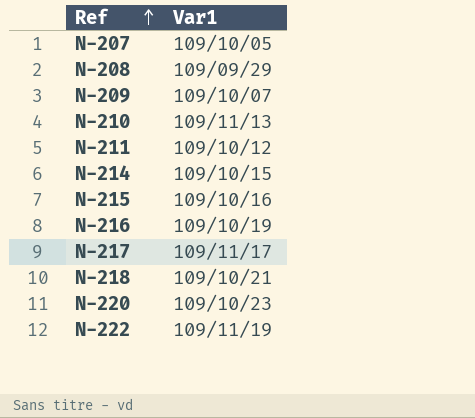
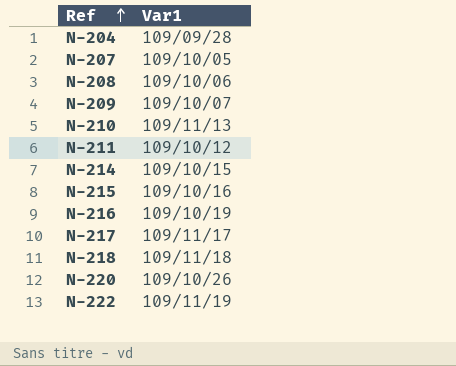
row N-204: none -> 109/09/28
N-208 | Var1: 109/09/29 -> 109/10/06
N-218 | Var1: 109/10/21 -> 109/11/18
N-220 | Var1: 109/10/23 -> 109/10/26

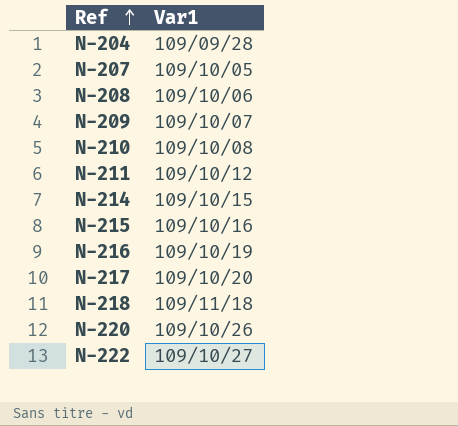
N-210 | Var1: 109/11/13 -> 109/10/08
N-217 | Var1: 109/11/17 -> 109/10/20
N-222 | Var1: 109/11/19 -> 109/10/27

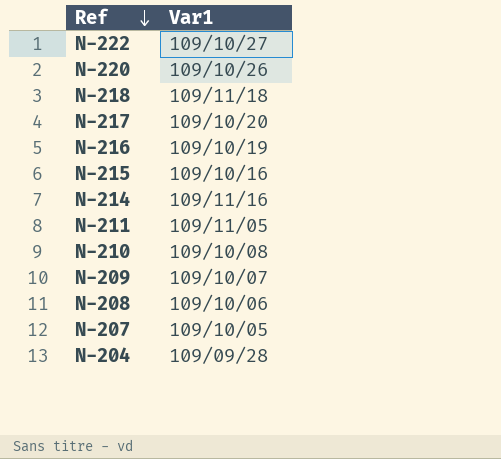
row order: Ref ascending -> Ref descending
N-214 | Var1: 109/10/15 -> 109/11/16
N-211 | Var1: 109/10/12 -> 109/11/05

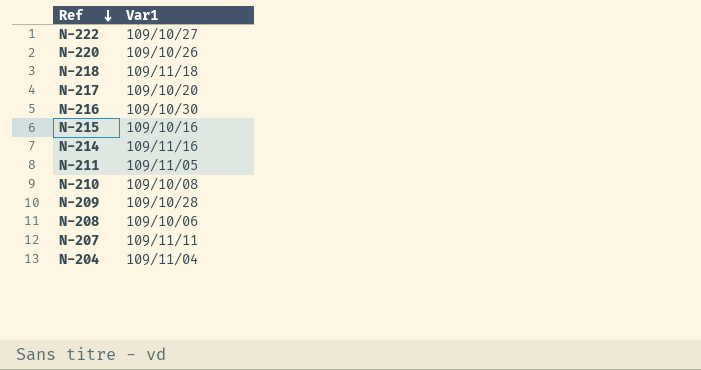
N-216 | Var1: 109/10/19 -> 109/10/30
N-209 | Var1: 109/10/07 -> 109/10/28
N-207 | Var1: 109/10/05 -> 109/11/11
N-204 | Var1: 109/09/28 -> 109/11/04

